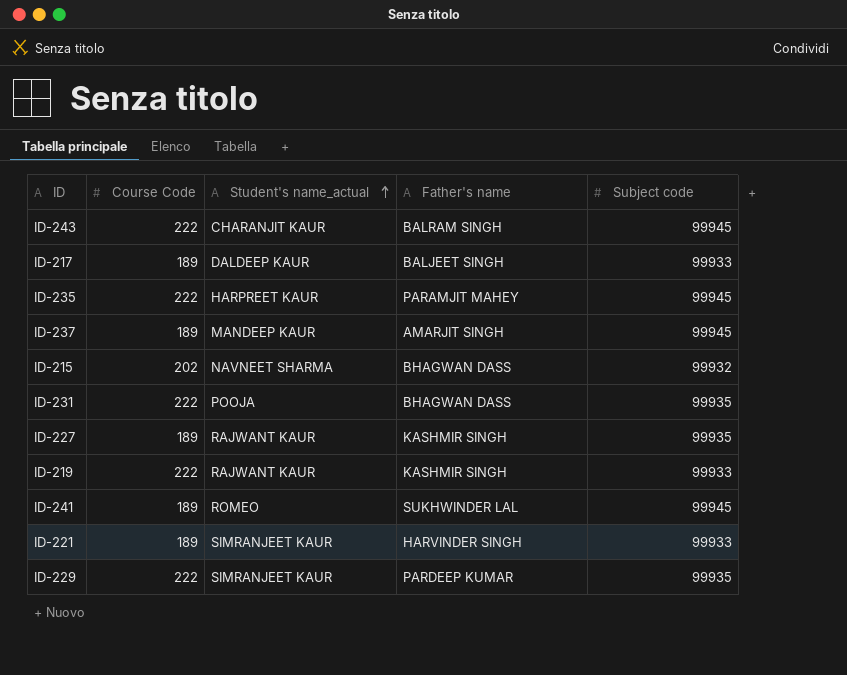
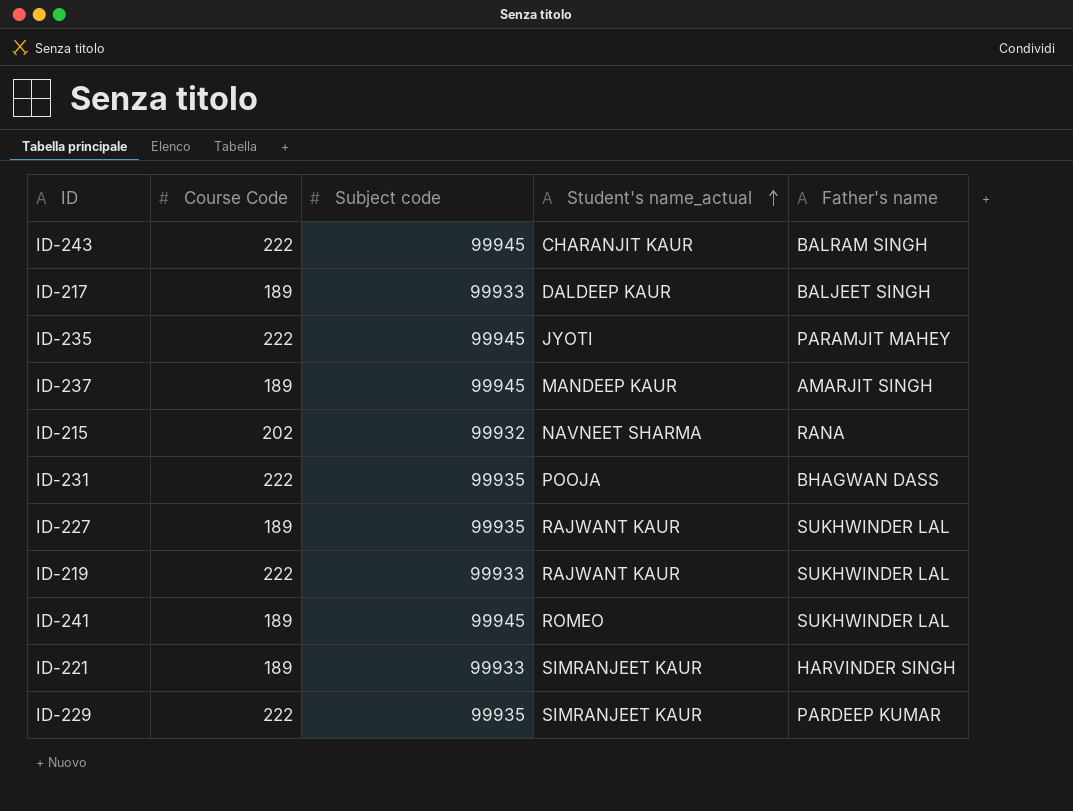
column Subject code | position: 5 -> 3
ID-235 | Student's name_actual: HARPREET KAUR -> JYOTI
ID-215 | Father's name: BHAGWAN DASS -> RANA
ID-227 | Father's name: KASHMIR SINGH -> SUKHWINDER LAL
ID-219 | Father's name: KASHMIR SINGH -> SUKHWINDER LAL

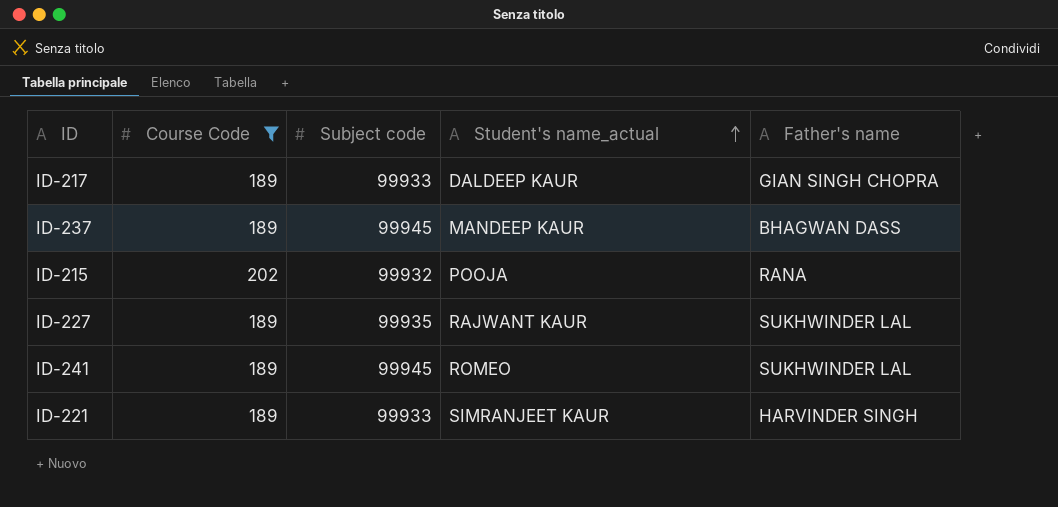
filter: none -> Course Code != 222
ID-217 | Father's name: BALJEET SINGH -> GIAN SINGH CHOPRA
ID-237 | Father's name: AMARJIT SINGH -> BHAGWAN DASS
ID-215 | Student's name_actual: NAVNEET SHARMA -> POOJA

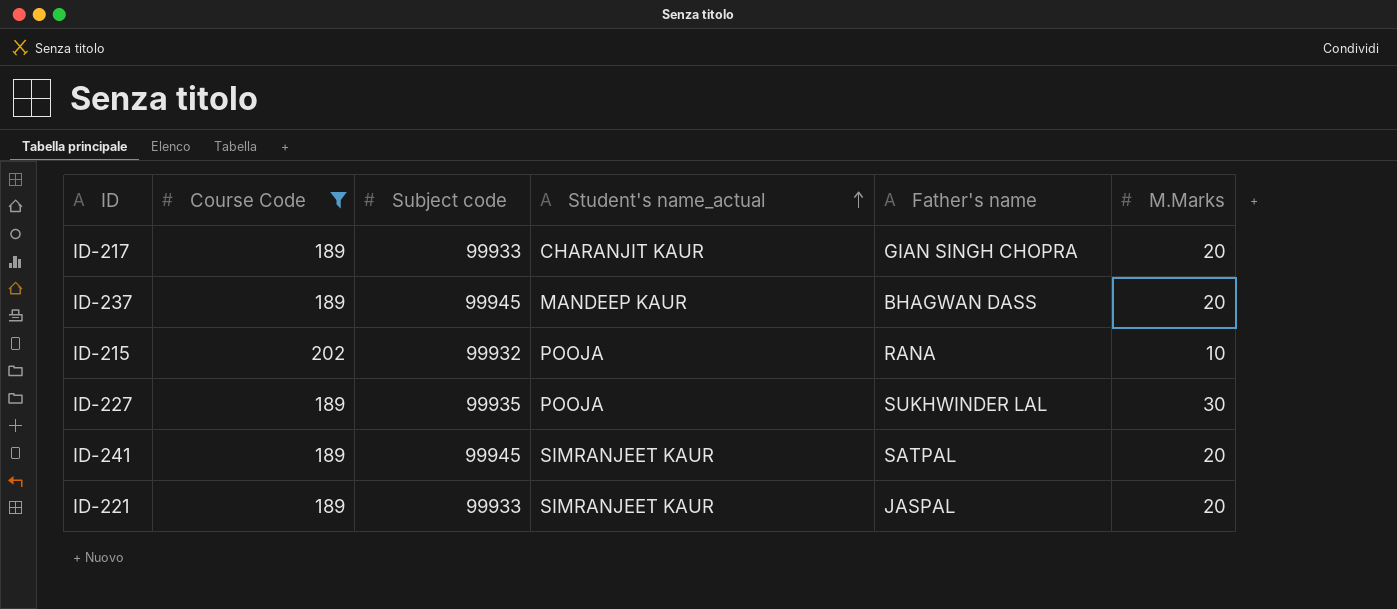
column M.Marks | position: none -> 6
ID-217 | Student's name_actual: DALDEEP KAUR -> CHARANJIT KAUR
ID-227 | Student's name_actual: RAJWANT KAUR -> POOJA
ID-241 | Student's name_actual: ROMEO -> SIMRANJEET KAUR
ID-241 | Father's name: SUKHWINDER LAL -> SATPAL
ID-221 | Father's name: HARVINDER SINGH -> JASPAL

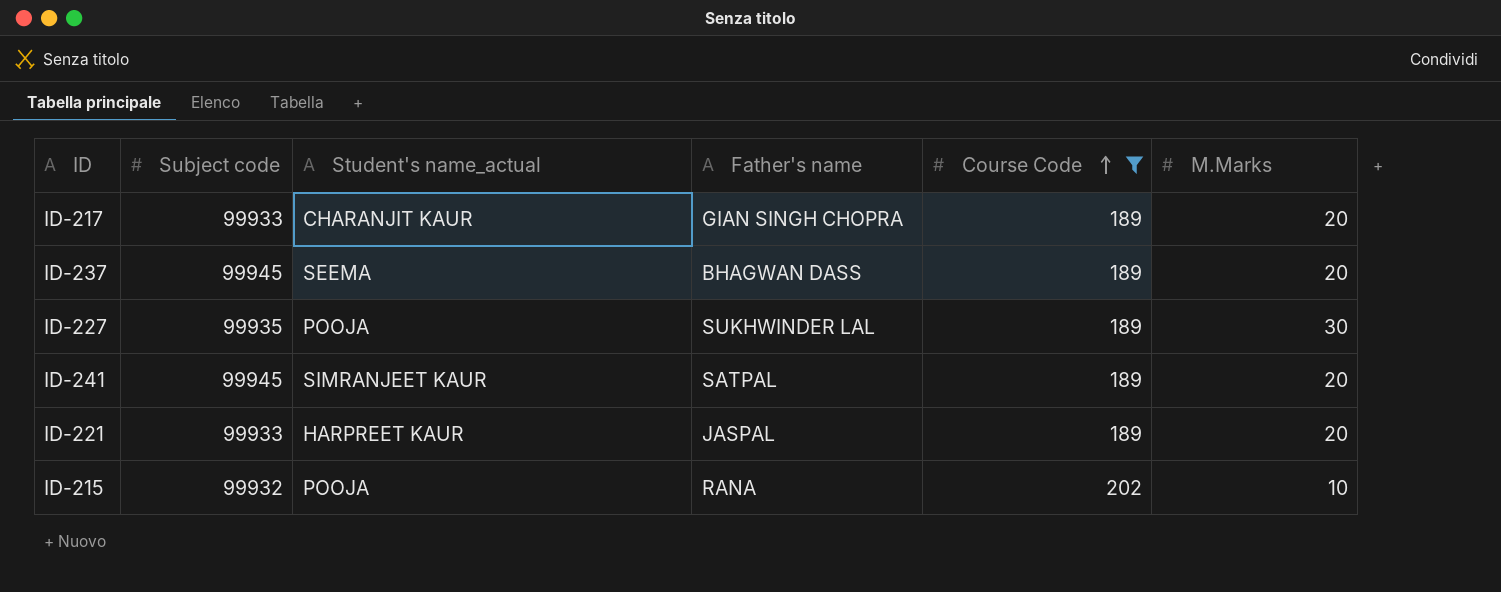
row order: Student's name_actual ascending -> Course Code ascending
column Course Code | position: 2 -> 5
ID-237 | Student's name_actual: MANDEEP KAUR -> SEEMA
ID-221 | Student's name_actual: SIMRANJEET KAUR -> HARPREET KAUR

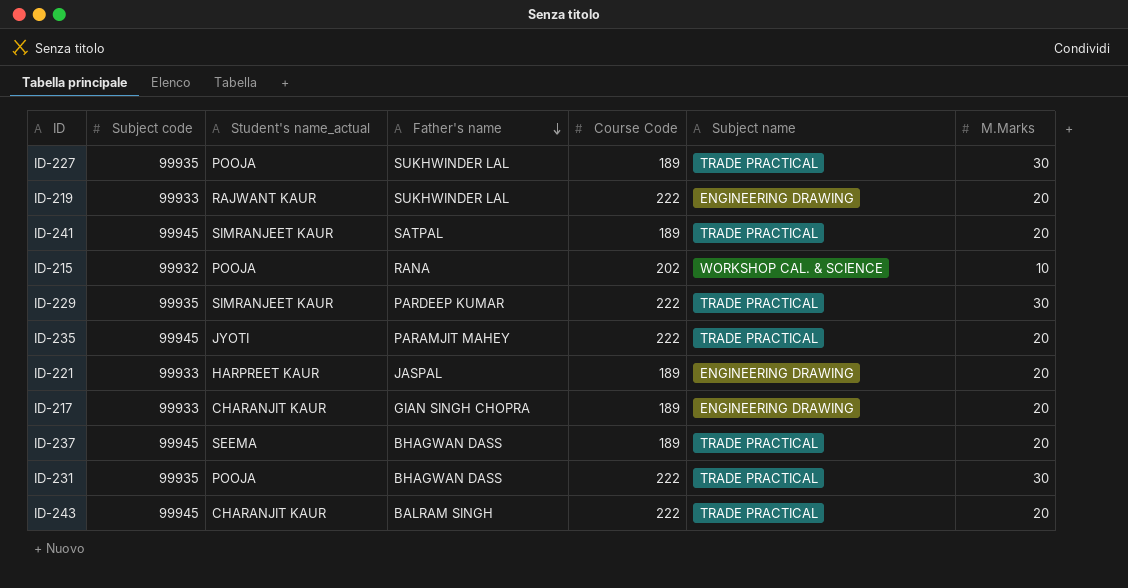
filter: Course Code != 222 -> none
row order: Course Code ascending -> Father's name descending
column Subject name | position: none -> 6

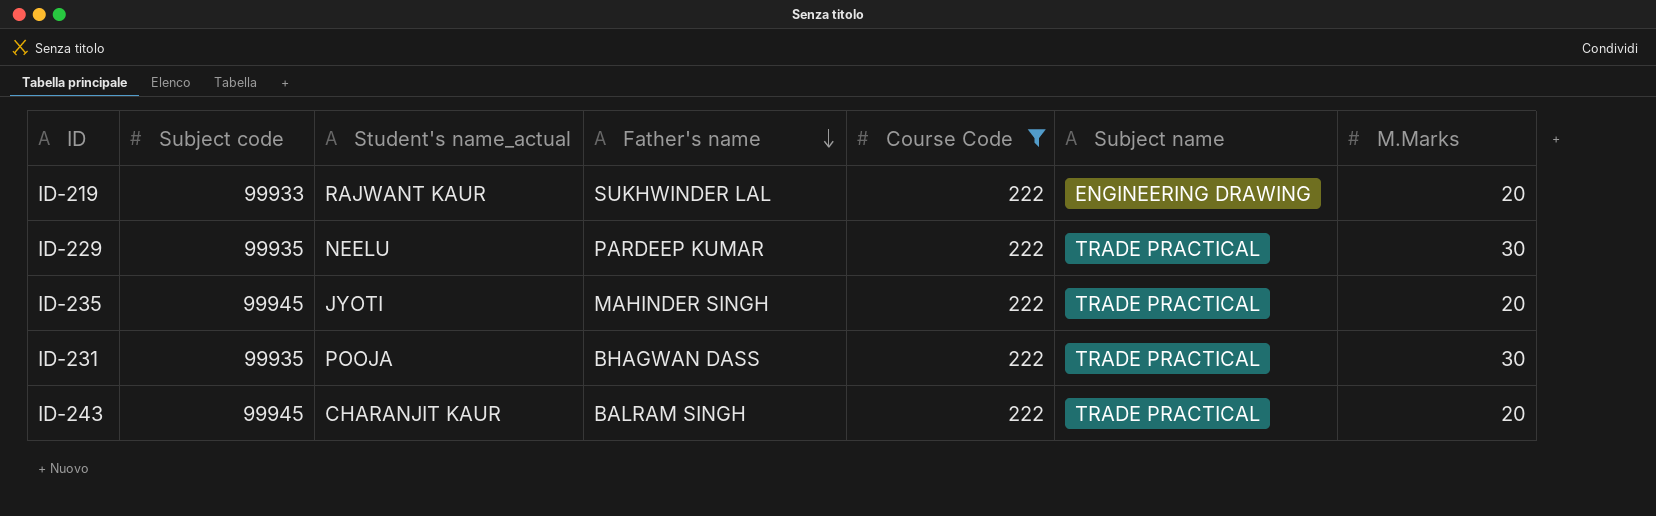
filter: none -> Course Code = 222
ID-229 | Student's name_actual: SIMRANJEET KAUR -> NEELU
ID-235 | Father's name: PARAMJIT MAHEY -> MAHINDER SINGH

